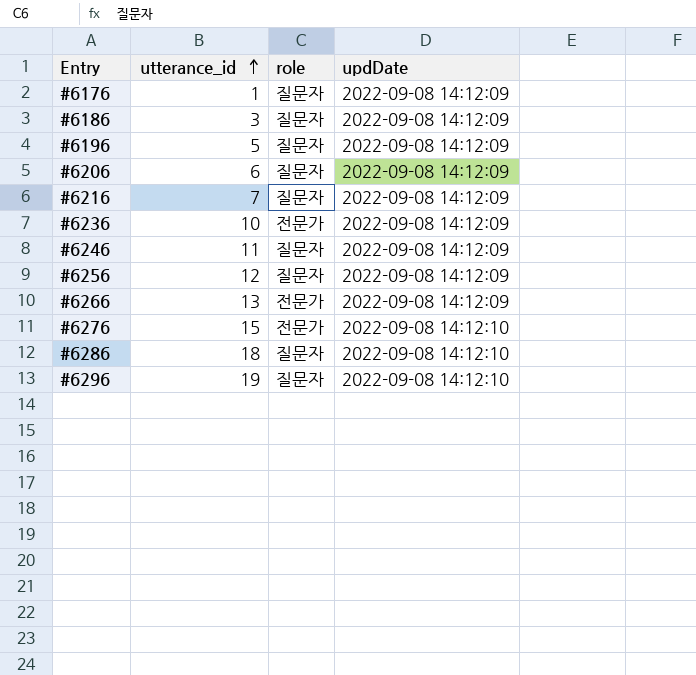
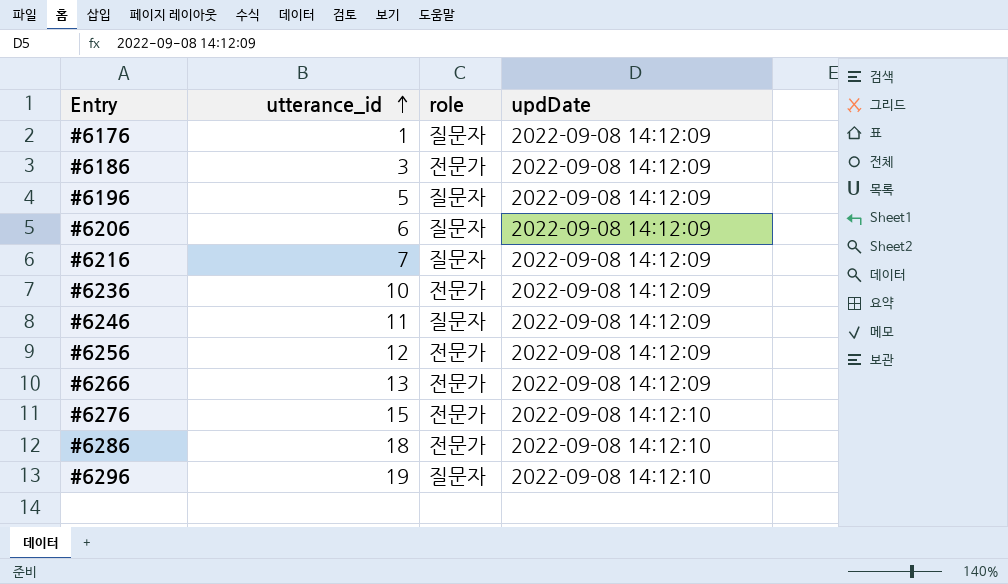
#6186 | role: 질문자 -> 전문가
#6256 | role: 질문자 -> 전문가
#6286 | role: 질문자 -> 전문가

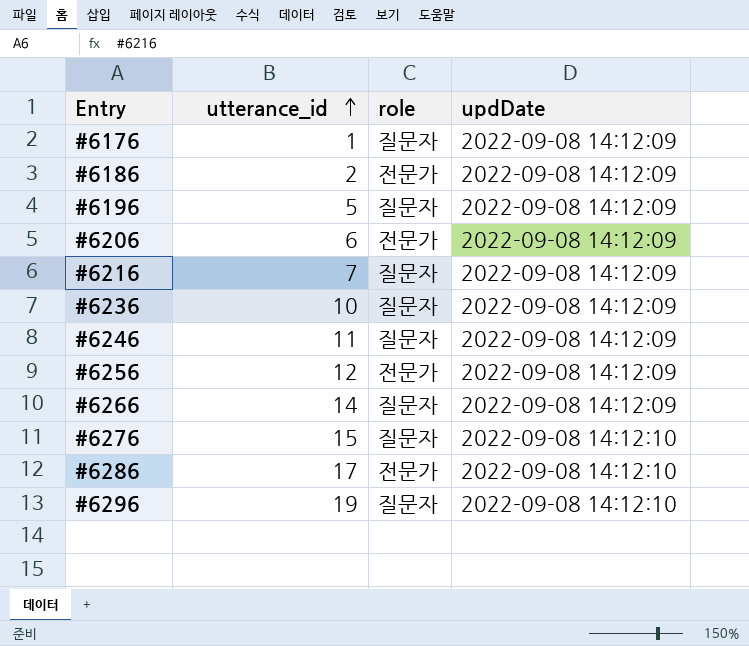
#6186 | utterance_id: 3 -> 2
#6206 | role: 질문자 -> 전문가
#6236 | role: 전문가 -> 질문자
#6266 | utterance_id: 13 -> 14
#6266 | role: 전문가 -> 질문자
#6276 | role: 전문가 -> 질문자
#6286 | utterance_id: 18 -> 17

